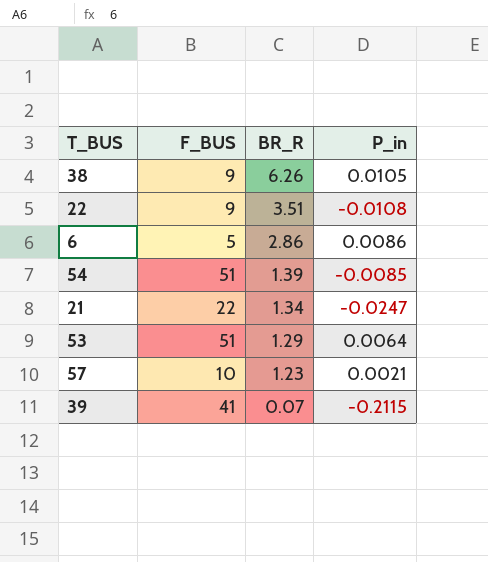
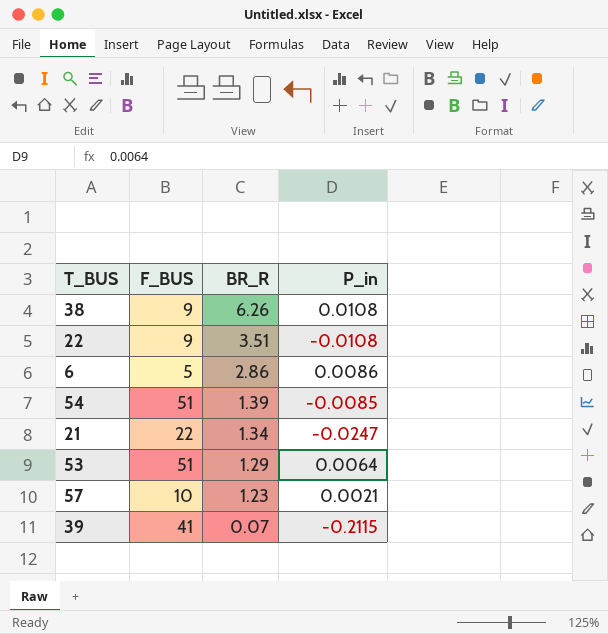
38 | P_in: 0.0105 -> 0.0108

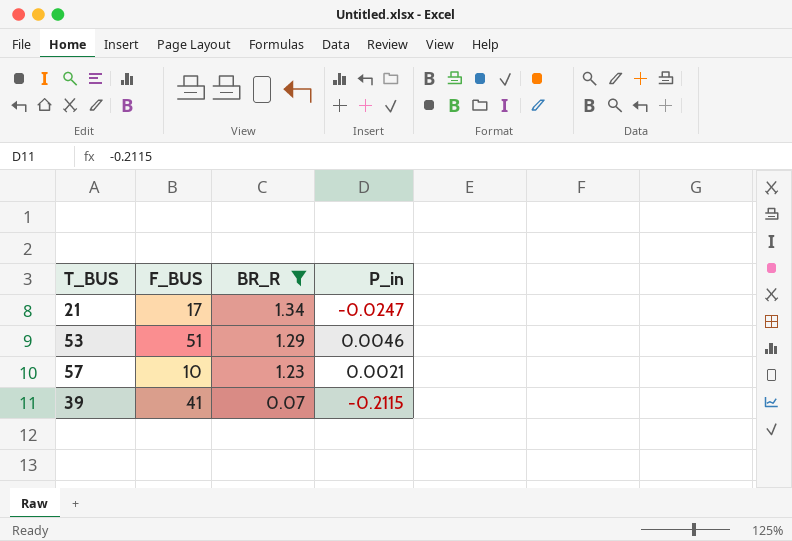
filter: none -> BR_R <= 1.34
21 | F_BUS: 22 -> 17
53 | P_in: 0.0064 -> 0.0046

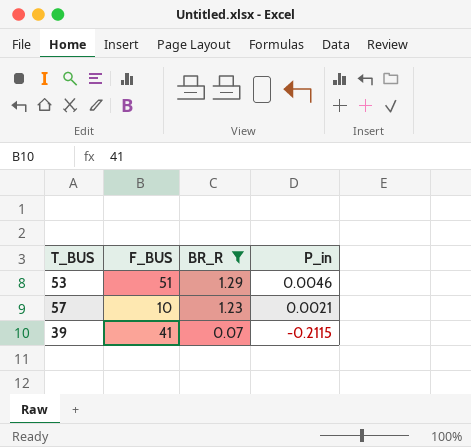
row 21: 17 | 1.34 | -0.0247 -> none

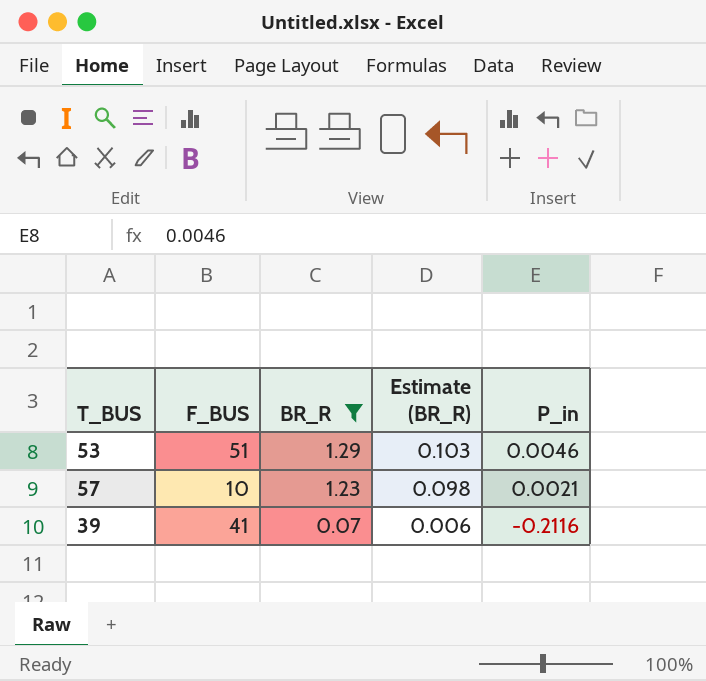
column Estimate (BR_R) | formula: none -> [BR_R] * 0.08
39 | P_in: -0.2115 -> -0.2116

